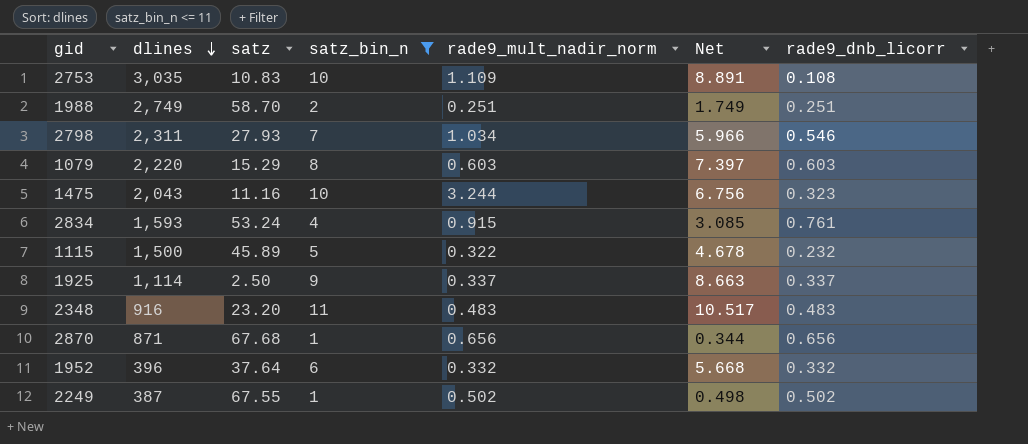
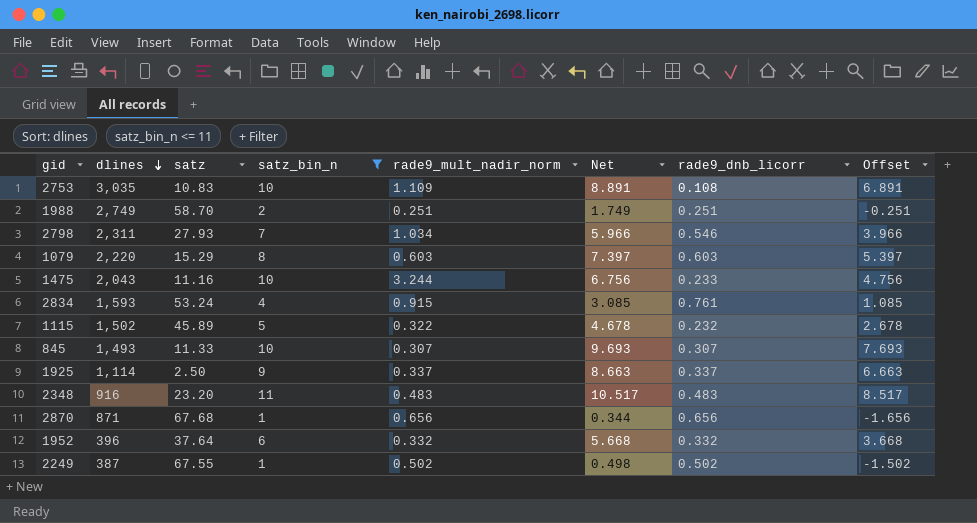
column Offset | formula: none -> [Net] - 2
1475 | rade9_dnb_licorr: 0.323 -> 0.233
1115 | dlines: 1,500 -> 1,502
row 845: none -> 1,493 | 11.33 | 10 | 0.307 | 9.693 | 0.307 | 7.693

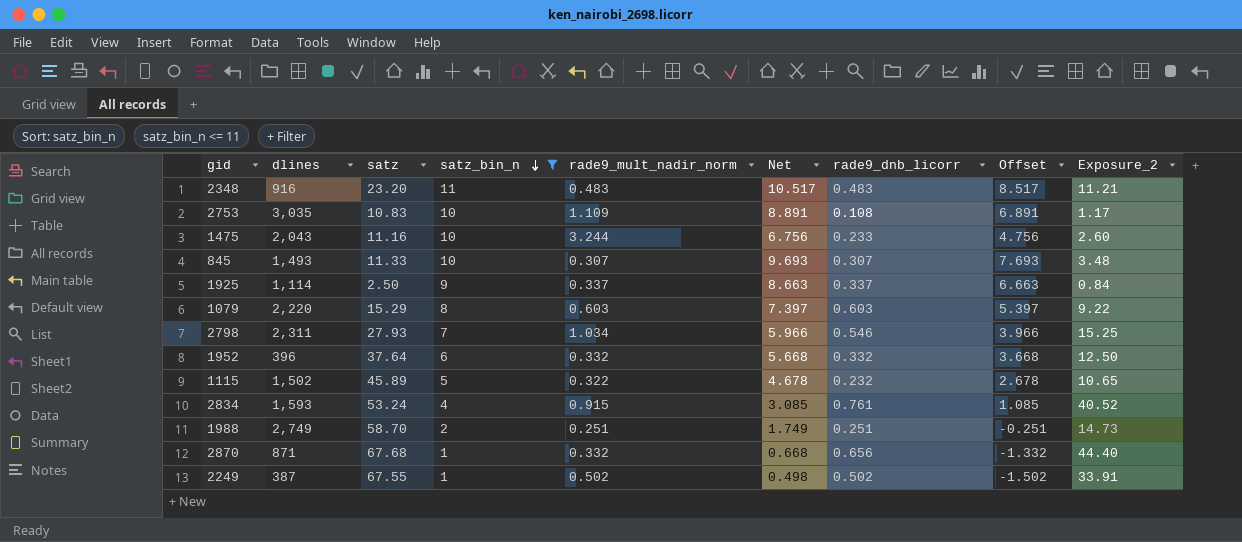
row order: dlines descending -> satz_bin_n descending
column Exposure_2 | formula: none -> [satz] * [rade9_dnb_licorr]
2870 | rade9_mult_nadir_norm: 0.656 -> 0.332
2870 | Net: 0.344 -> 0.668
2870 | Offset: -1.656 -> -1.332

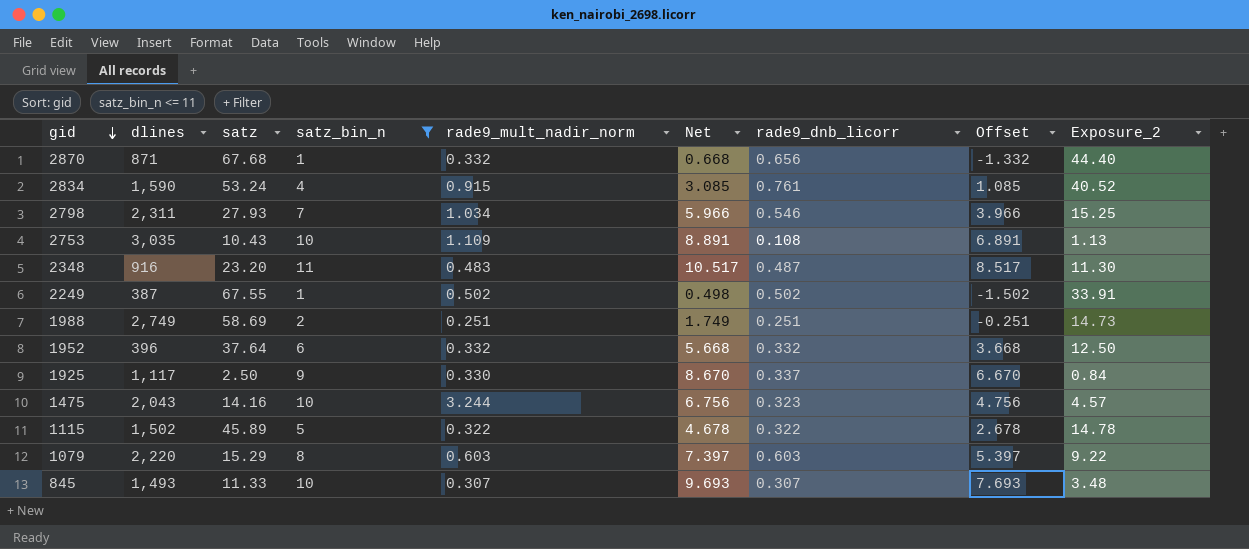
row order: satz_bin_n descending -> gid descending
2834 | dlines: 1,593 -> 1,590
2753 | satz: 10.83 -> 10.43
2753 | Exposure_2: 1.17 -> 1.13
2348 | rade9_dnb_licorr: 0.483 -> 0.487
2348 | Exposure_2: 11.21 -> 11.30
1988 | satz: 58.70 -> 58.69
1925 | dlines: 1,114 -> 1,117
1925 | rade9_mult_nadir_norm: 0.337 -> 0.330
1925 | Net: 8.663 -> 8.670
1925 | Offset: 6.663 -> 6.670
1475 | satz: 11.16 -> 14.16
1475 | rade9_dnb_licorr: 0.233 -> 0.323
1475 | Exposure_2: 2.60 -> 4.57
1115 | rade9_dnb_licorr: 0.232 -> 0.322
1115 | Exposure_2: 10.65 -> 14.78

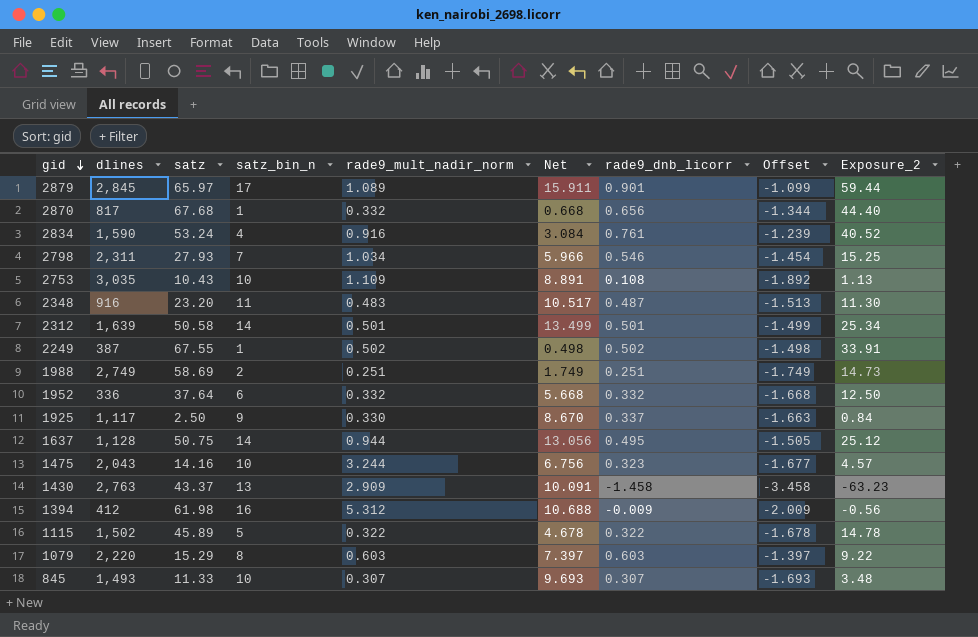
filter: satz_bin_n <= 11 -> none
column Offset | formula: [Net] - 2 -> [rade9_dnb_licorr] - 2
2870 | dlines: 871 -> 817
2834 | rade9_mult_nadir_norm: 0.915 -> 0.916
2834 | Net: 3.085 -> 3.084
1952 | dlines: 396 -> 336

